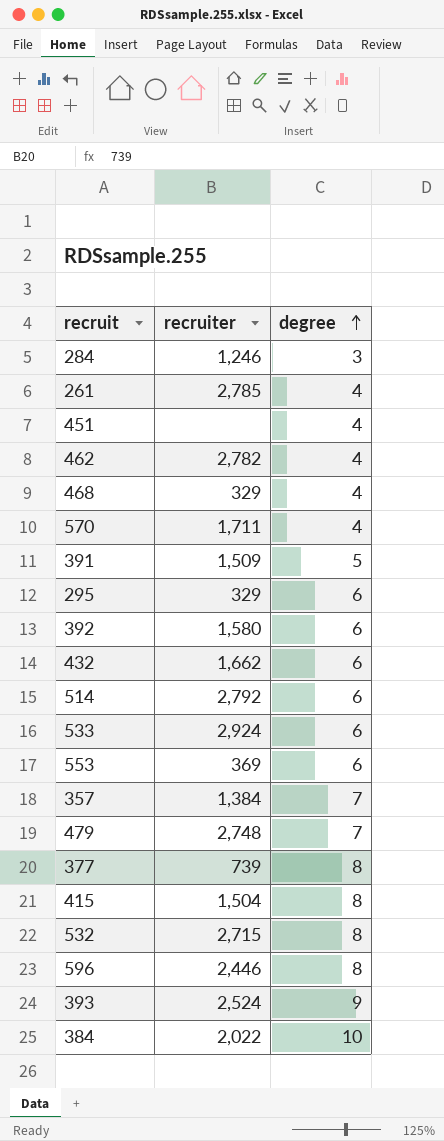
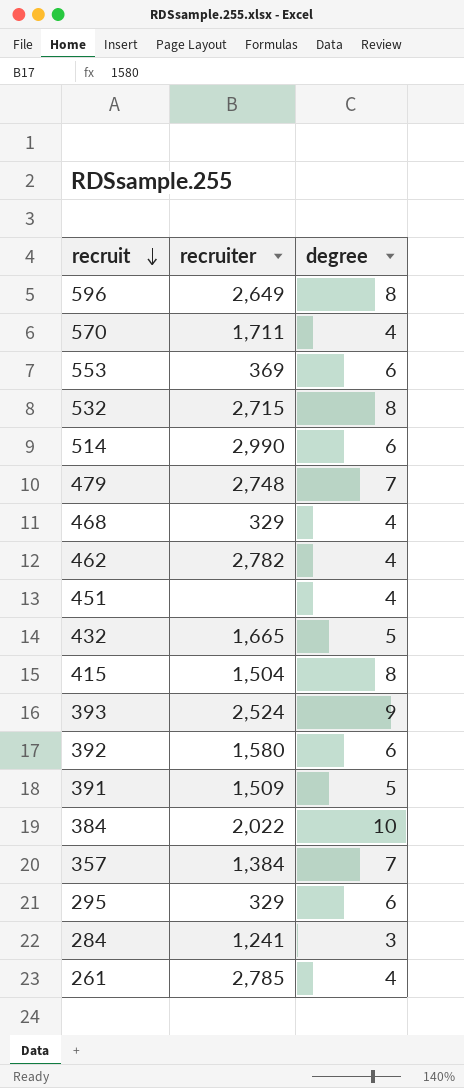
row order: degree ascending -> recruit descending
row 533: 2,924 | 6 -> none
row 377: 739 | 8 -> none
596 | recruiter: 2,446 -> 2,649
514 | recruiter: 2,792 -> 2,990
432 | recruiter: 1,662 -> 1,665
432 | degree: 6 -> 5
284 | recruiter: 1,246 -> 1,241

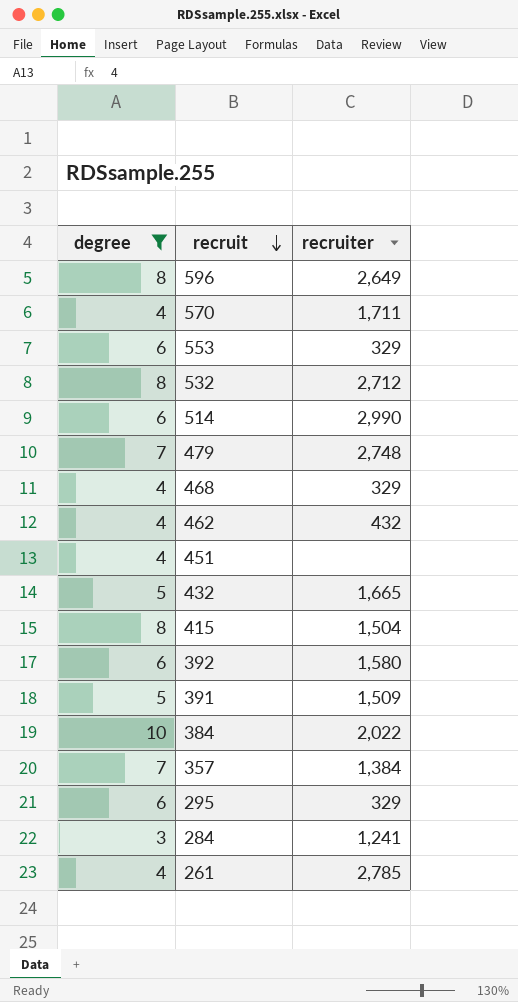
filter: none -> degree != 9
column degree | position: 3 -> 1
553 | recruiter: 369 -> 329
532 | recruiter: 2,715 -> 2,712
462 | recruiter: 2,782 -> 432

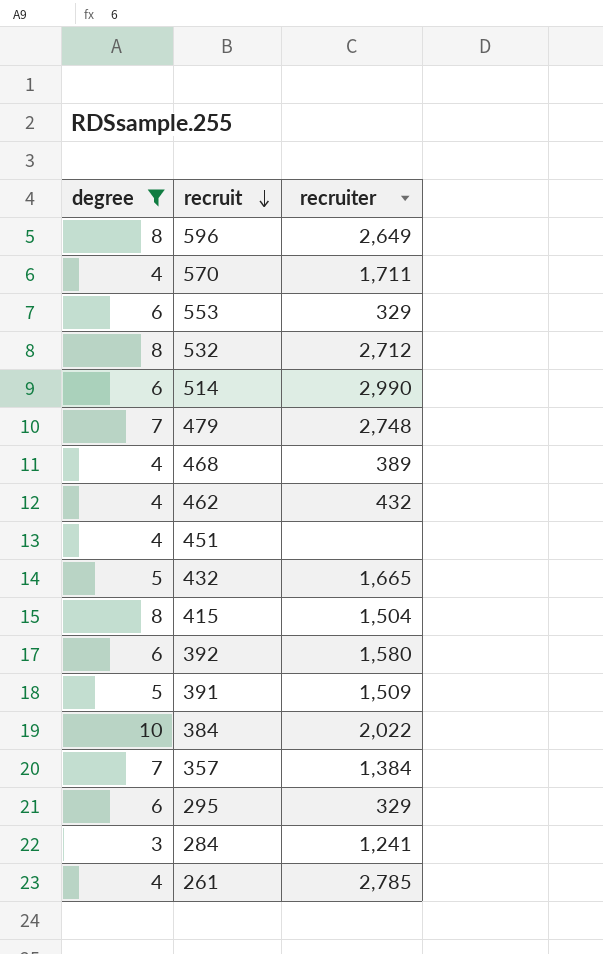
468 | recruiter: 329 -> 389

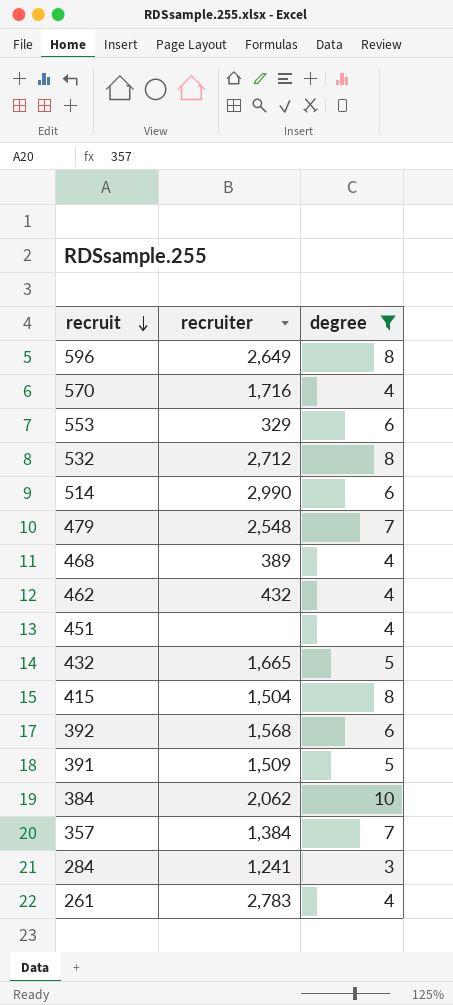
column degree | position: 1 -> 3
row 295: 6 | 329 -> none
570 | recruiter: 1,711 -> 1,716
479 | recruiter: 2,748 -> 2,548
392 | recruiter: 1,580 -> 1,568
384 | recruiter: 2,022 -> 2,062
261 | recruiter: 2,785 -> 2,783

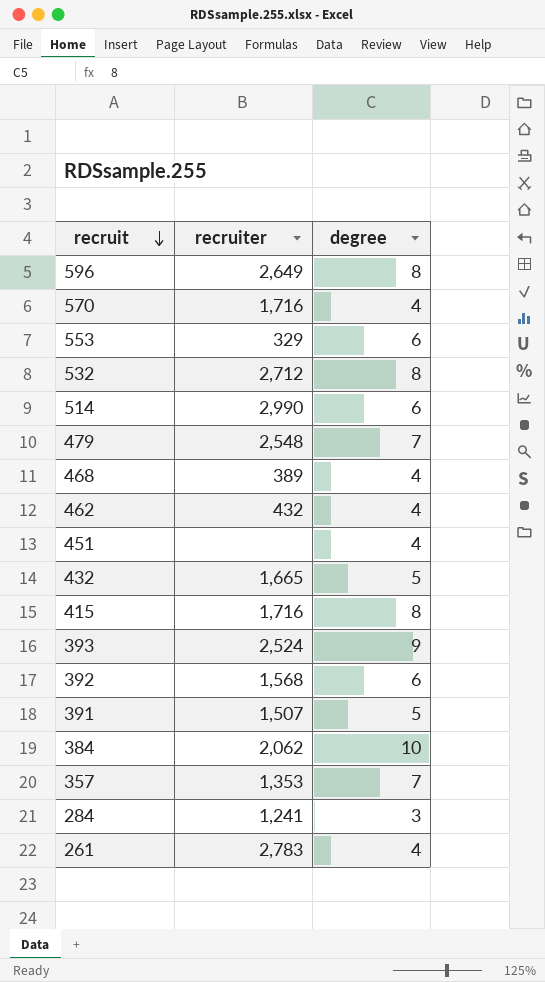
filter: degree != 9 -> none
415 | recruiter: 1,504 -> 1,716
391 | recruiter: 1,509 -> 1,507
357 | recruiter: 1,384 -> 1,353

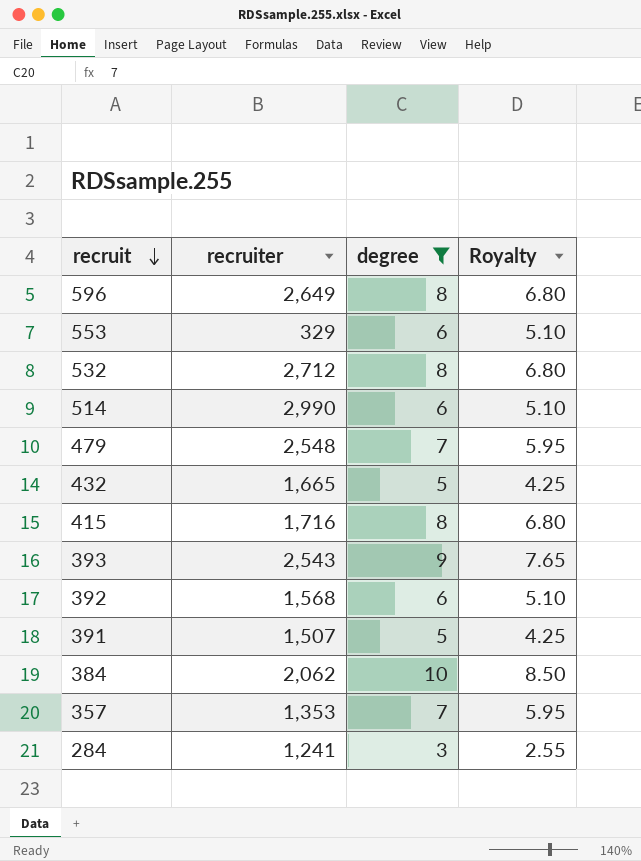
filter: none -> degree != 4
column Royalty | formula: none -> [degree] * 0.85
393 | recruiter: 2,524 -> 2,543

